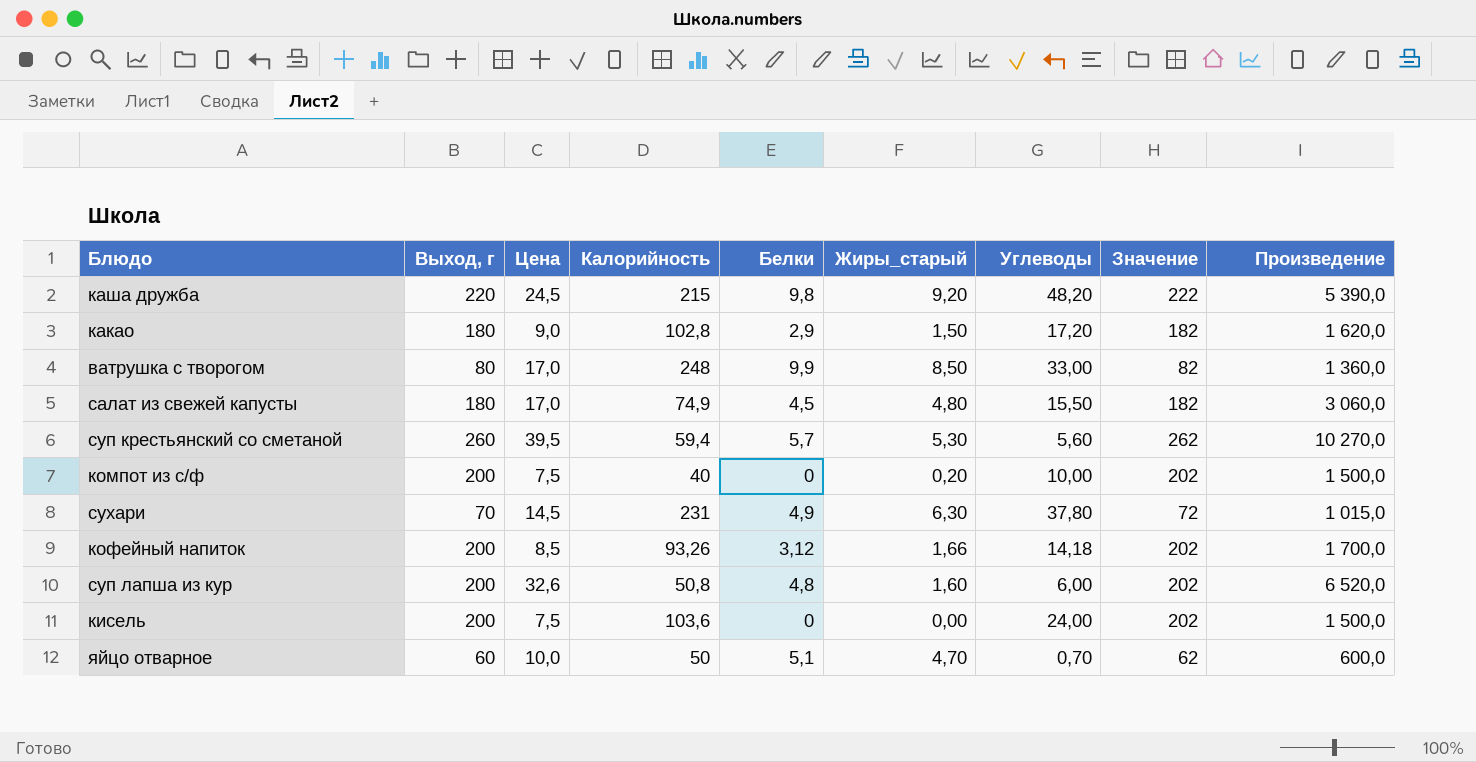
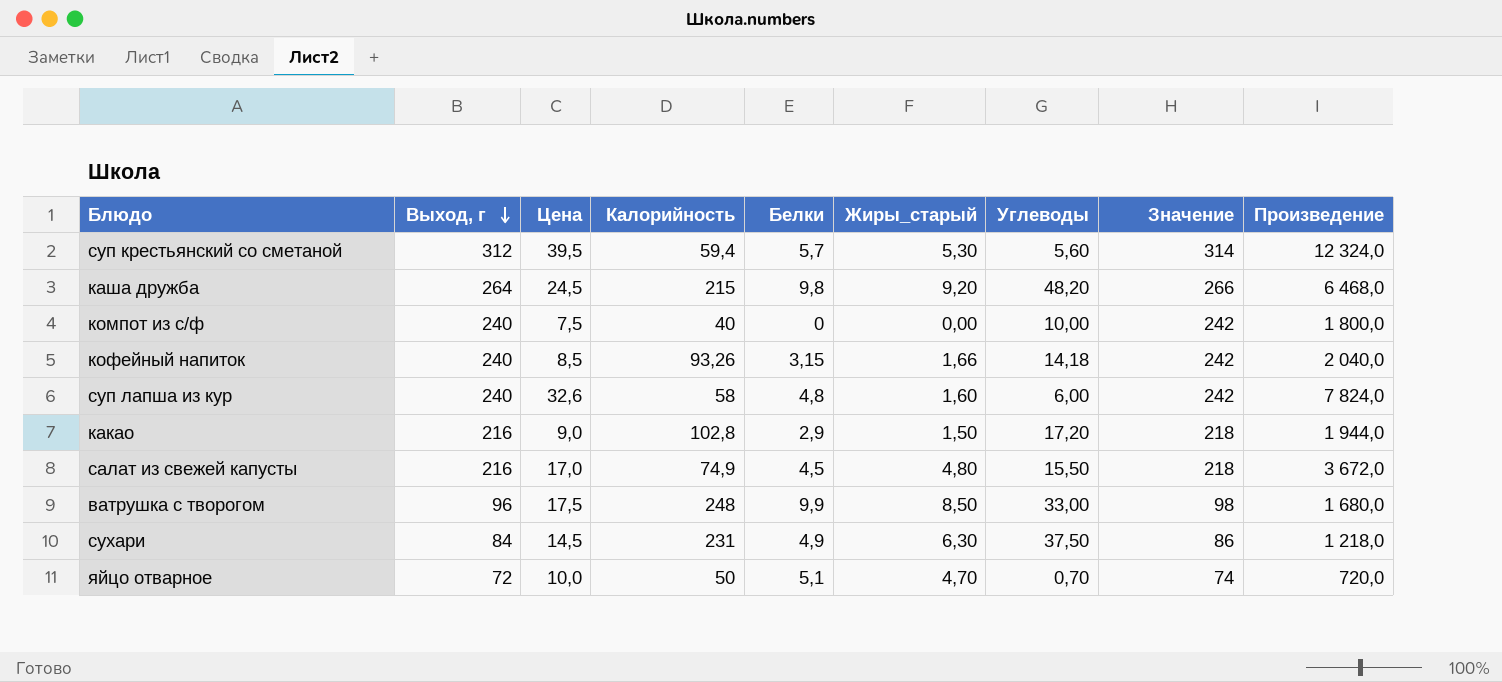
row order: none -> Выход, г descending
row кисель: 200 | 7,5 | 103,6 | 0 | 0,00 | 24,00 | 202 | 1 500,0 -> none
суп крестьянский со сметаной | Выход, г: 260 -> 312
суп крестьянский со сметаной | Значение: 262 -> 314
суп крестьянский со сметаной | Произведение: 10 270,0 -> 12 324,0
каша дружба | Выход, г: 220 -> 264
каша дружба | Значение: 222 -> 266
каша дружба | Произведение: 5 390,0 -> 6 468,0
компот из с/ф | Выход, г: 200 -> 240
компот из с/ф | Жиры_старый: 0,20 -> 0,00
компот из с/ф | Значение: 202 -> 242
компот из с/ф | Произведение: 1 500,0 -> 1 800,0
кофейный напиток | Выход, г: 200 -> 240
кофейный напиток | Белки: 3,12 -> 3,15
кофейный напиток | Значение: 202 -> 242
кофейный напиток | Произведение: 1 700,0 -> 2 040,0
суп лапша из кур | Выход, г: 200 -> 240
суп лапша из кур | Калорийность: 50,8 -> 58
суп лапша из кур | Значение: 202 -> 242
суп лапша из кур | Произведение: 6 520,0 -> 7 824,0
какао | Выход, г: 180 -> 216
какао | Значение: 182 -> 218
какао | Произведение: 1 620,0 -> 1 944,0
салат из свежей капусты | Выход, г: 180 -> 216
салат из свежей капусты | Значение: 182 -> 218
салат из свежей капусты | Произведение: 3 060,0 -> 3 672,0
ватрушка с творогом | Выход, г: 80 -> 96
ватрушка с творогом | Цена: 17,0 -> 17,5
ватрушка с творогом | Значение: 82 -> 98
ватрушка с творогом | Произведение: 1 360,0 -> 1 680,0
сухари | Выход, г: 70 -> 84
сухари | Углеводы: 37,80 -> 37,50
сухари | Значение: 72 -> 86
сухари | Произведение: 1 015,0 -> 1 218,0
яйцо отварное | Выход, г: 60 -> 72
яйцо отварное | Значение: 62 -> 74
яйцо отварное | Произведение: 600,0 -> 720,0

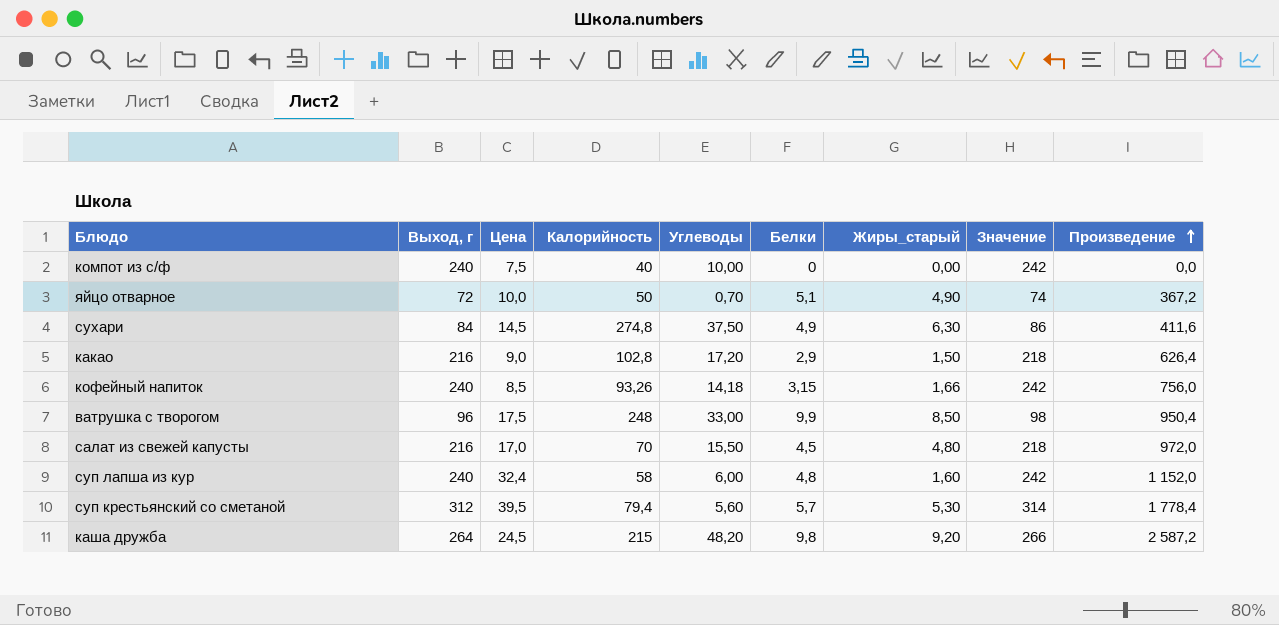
row order: Выход, г descending -> Произведение ascending
column Углеводы | position: 7 -> 5
column Произведение | formula: [Выход, г] * [Цена] -> [Выход, г] * [Белки]
яйцо отварное | Жиры_старый: 4,70 -> 4,90
сухари | Калорийность: 231 -> 274,8
салат из свежей капусты | Калорийность: 74,9 -> 70
суп лапша из кур | Цена: 32,6 -> 32,4
суп крестьянский со сметаной | Калорийность: 59,4 -> 79,4

